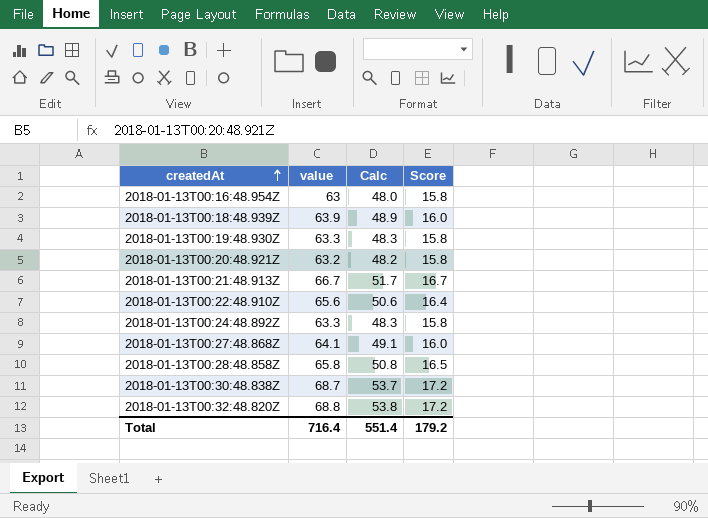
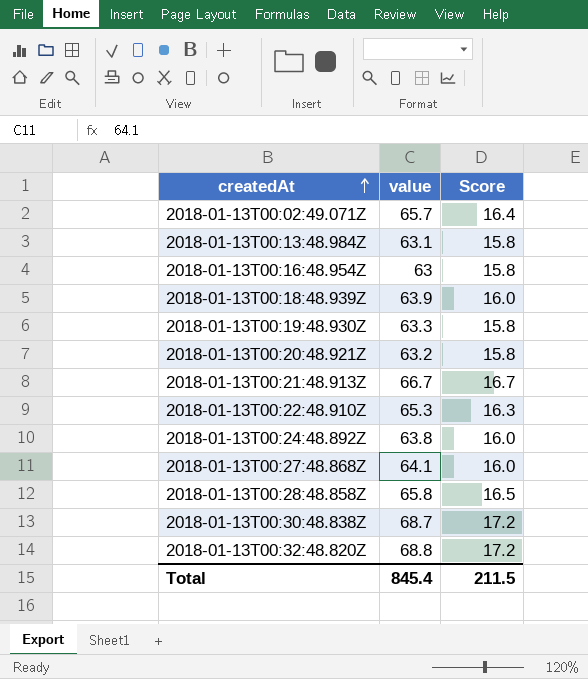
column Calc | formula: [value] - 15 -> none
row 2018-01-13T00:02:49.071Z: none -> 65.7 | 16.4
row 2018-01-13T00:13:48.984Z: none -> 63.1 | 15.8
2018-01-13T00:22:48.910Z | value: 65.6 -> 65.3
2018-01-13T00:22:48.910Z | Score: 16.4 -> 16.3
2018-01-13T00:24:48.892Z | value: 63.3 -> 63.8
2018-01-13T00:24:48.892Z | Score: 15.8 -> 16.0
Total | value: 716.4 -> 845.4
Total | Score: 179.2 -> 211.5

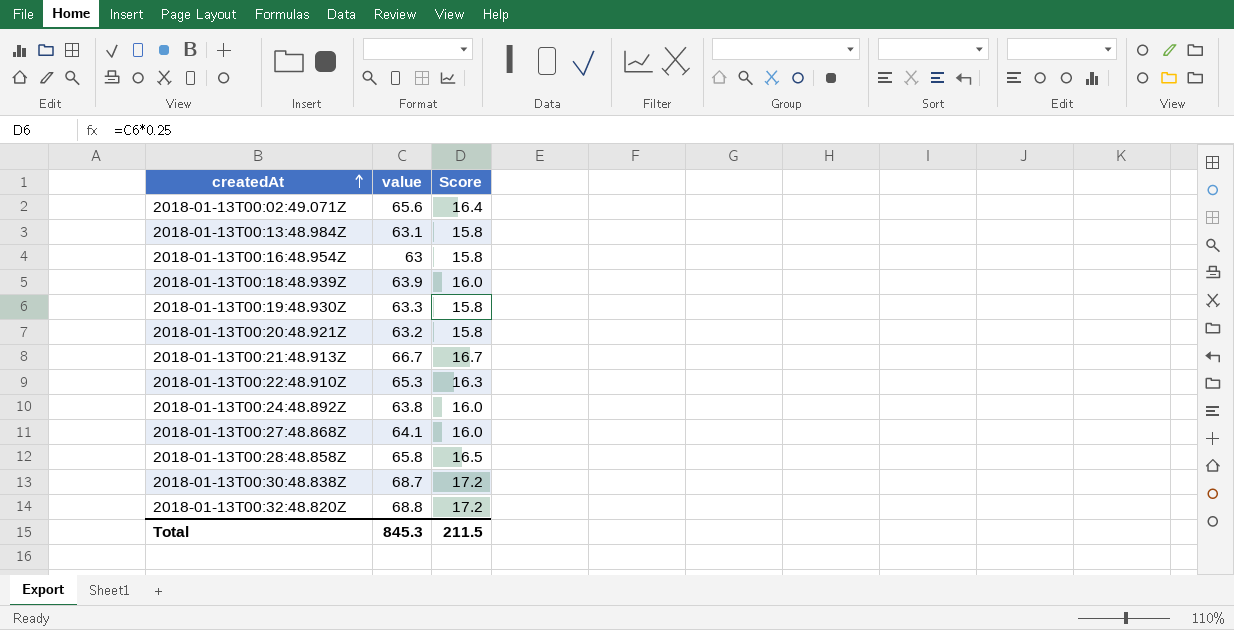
2018-01-13T00:02:49.071Z | value: 65.7 -> 65.6
Total | value: 845.4 -> 845.3

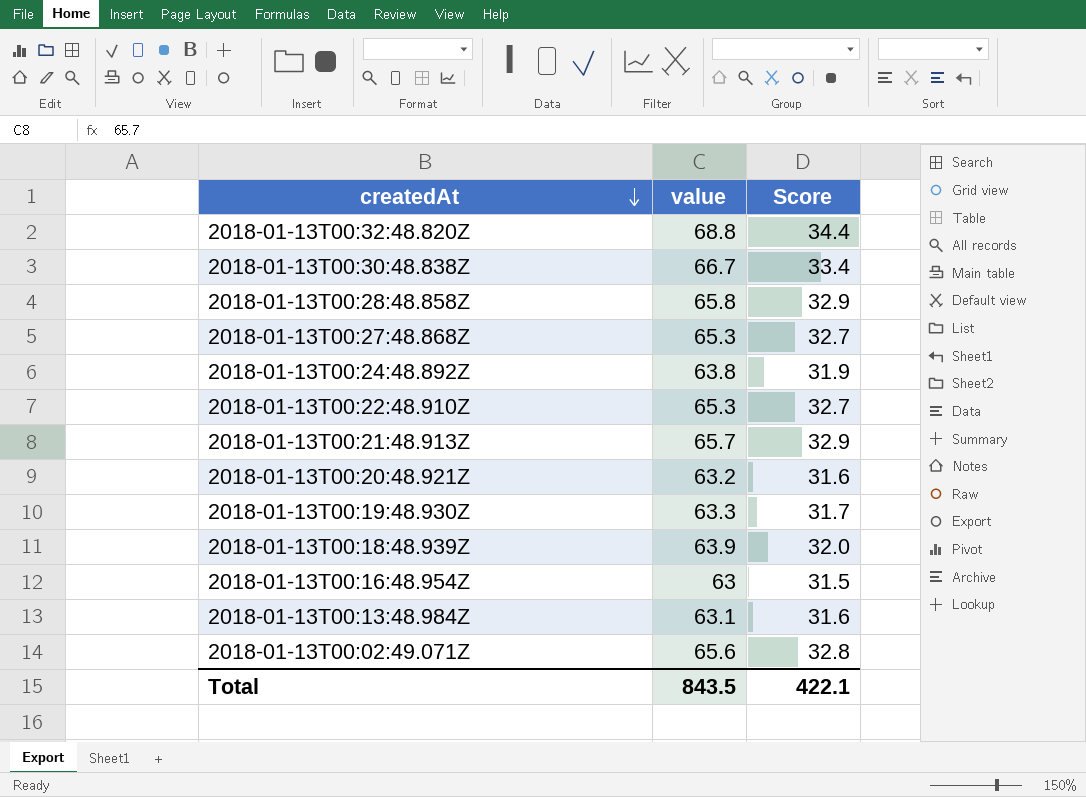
row order: createdAt ascending -> createdAt descending
column Score | formula: [value] * 0.25 -> [value] * 0.5
2018-01-13T00:30:48.838Z | value: 68.7 -> 66.7
2018-01-13T00:27:48.868Z | value: 64.1 -> 65.3
2018-01-13T00:21:48.913Z | value: 66.7 -> 65.7
Total | value: 845.3 -> 843.5
Total | Score: 211.5 -> 422.1

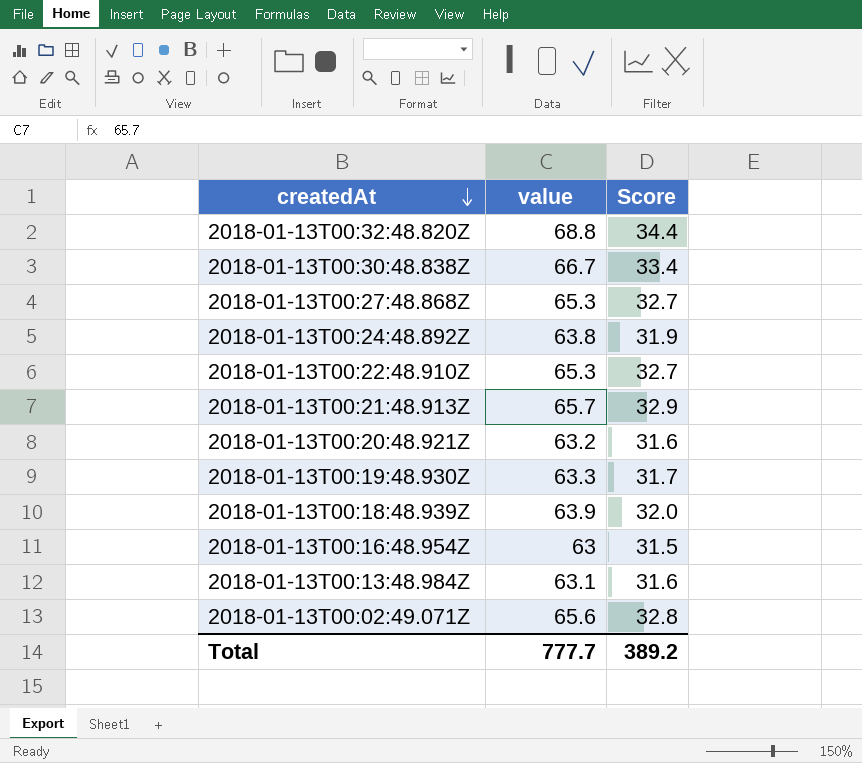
row 2018-01-13T00:28:48.858Z: 65.8 | 32.9 -> none
Total | value: 843.5 -> 777.7
Total | Score: 422.1 -> 389.2

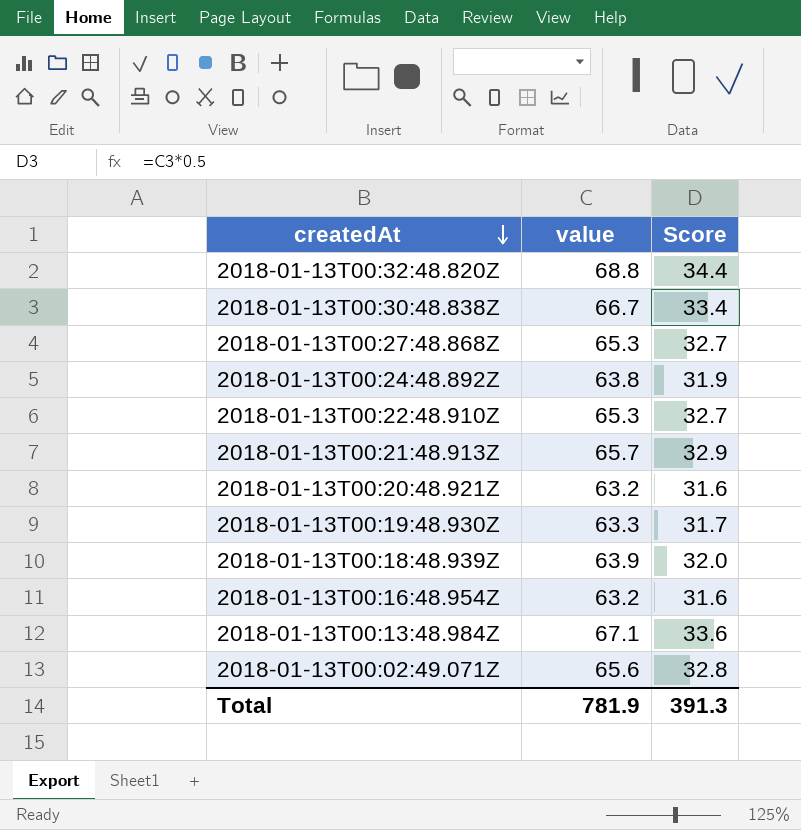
2018-01-13T00:16:48.954Z | value: 63 -> 63.2
2018-01-13T00:16:48.954Z | Score: 31.5 -> 31.6
2018-01-13T00:13:48.984Z | value: 63.1 -> 67.1
2018-01-13T00:13:48.984Z | Score: 31.6 -> 33.6
Total | value: 777.7 -> 781.9
Total | Score: 389.2 -> 391.3

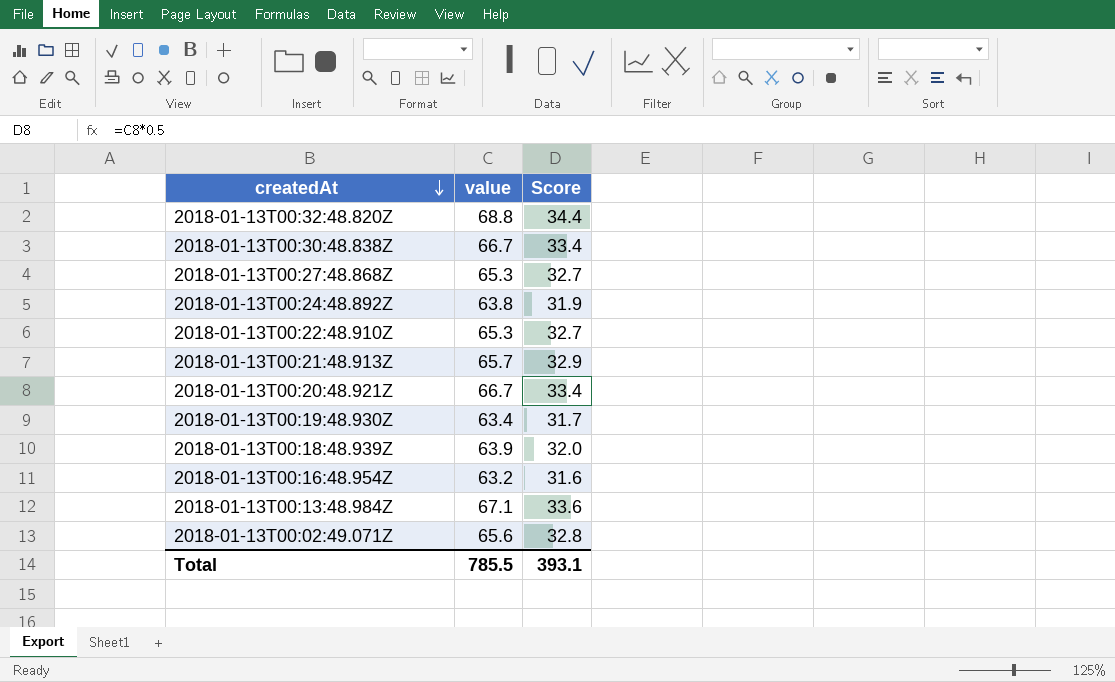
2018-01-13T00:20:48.921Z | value: 63.2 -> 66.7
2018-01-13T00:20:48.921Z | Score: 31.6 -> 33.4
2018-01-13T00:19:48.930Z | value: 63.3 -> 63.4
Total | value: 781.9 -> 785.5
Total | Score: 391.3 -> 393.1

